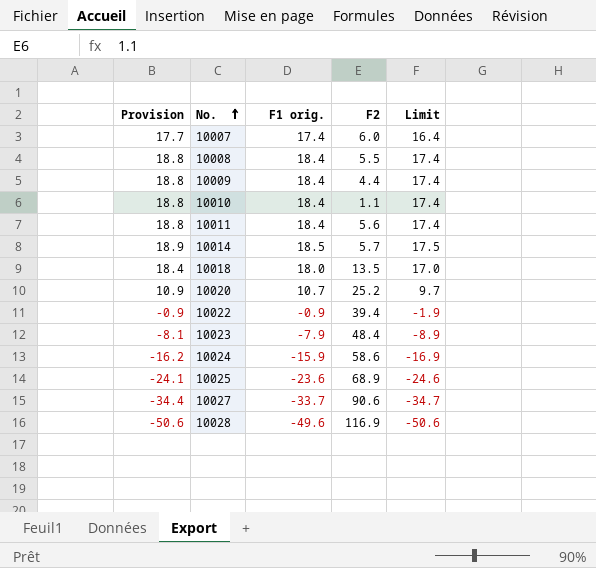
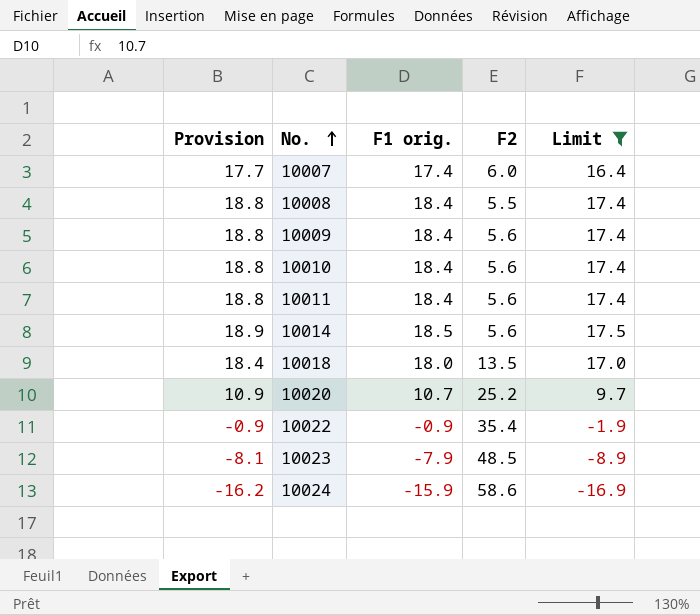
filter: none -> Limit >= -16.9
10009 | F2: 4.4 -> 5.6
10010 | F2: 1.1 -> 5.6
10014 | F2: 5.7 -> 5.6
10022 | F2: 39.4 -> 35.4
10023 | F2: 48.4 -> 48.5

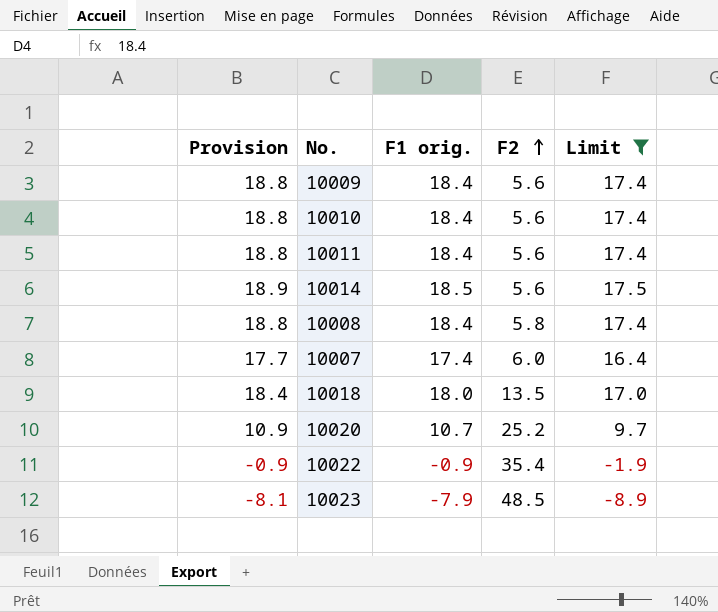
row order: No. ascending -> F2 ascending
row 10024: -16.2 | -15.9 | 58.6 | -16.9 -> none
10008 | F2: 5.5 -> 5.8

